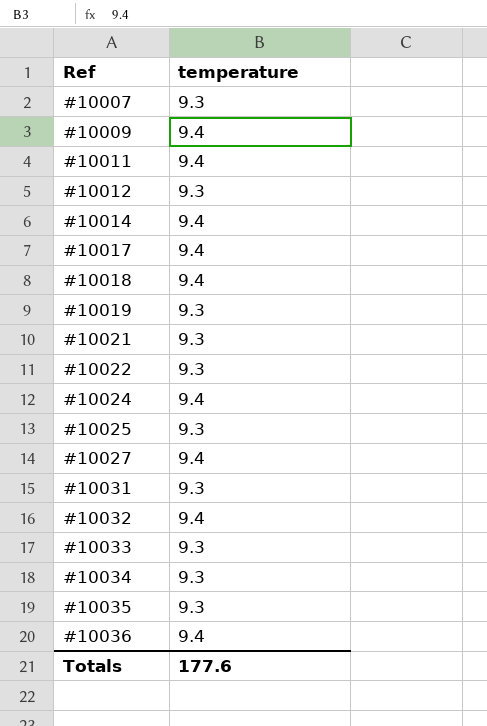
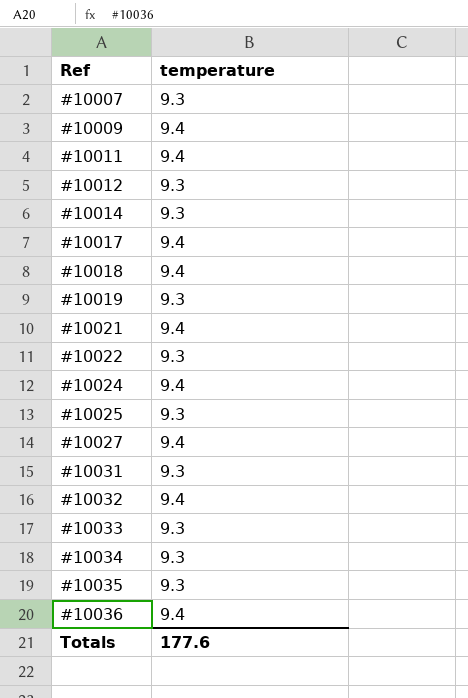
#10014 | temperature: 9.4 -> 9.3
#10021 | temperature: 9.3 -> 9.4

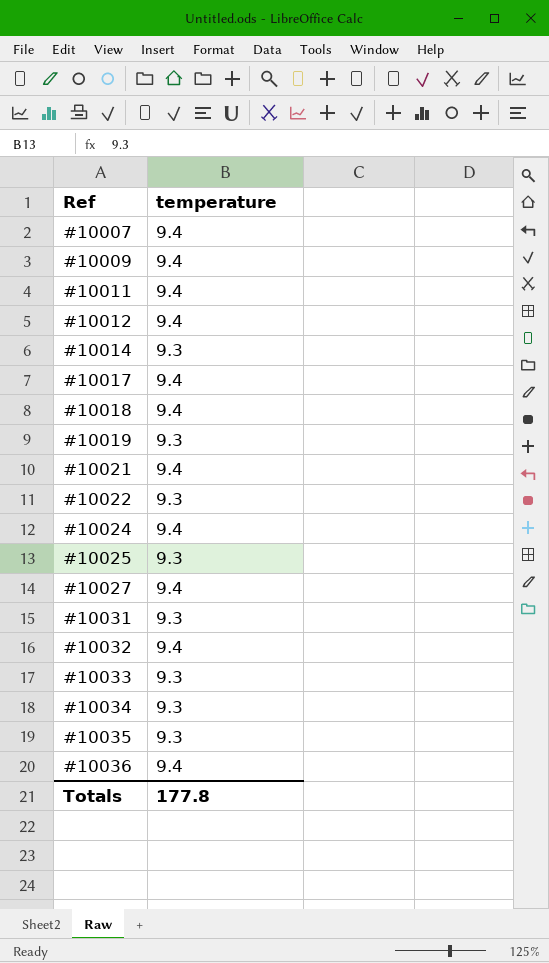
#10007 | temperature: 9.3 -> 9.4
#10012 | temperature: 9.3 -> 9.4
Totals | temperature: 177.6 -> 177.8

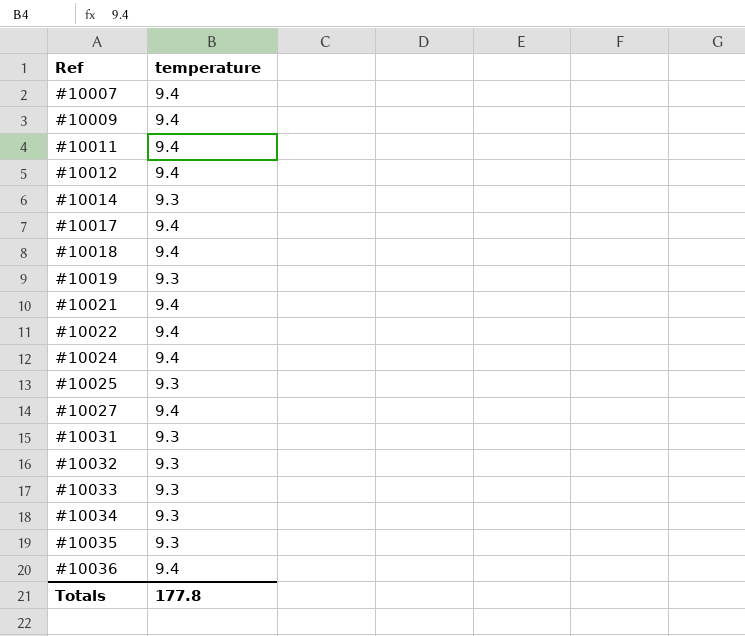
#10022 | temperature: 9.3 -> 9.4
#10032 | temperature: 9.4 -> 9.3

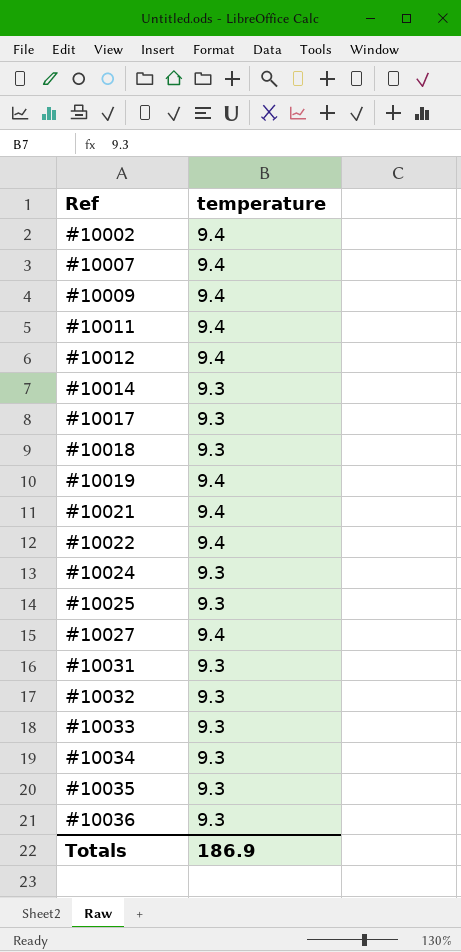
row #10002: none -> 9.4
#10017 | temperature: 9.4 -> 9.3
#10018 | temperature: 9.4 -> 9.3
#10019 | temperature: 9.3 -> 9.4
#10024 | temperature: 9.4 -> 9.3
#10036 | temperature: 9.4 -> 9.3
Totals | temperature: 177.8 -> 186.9

